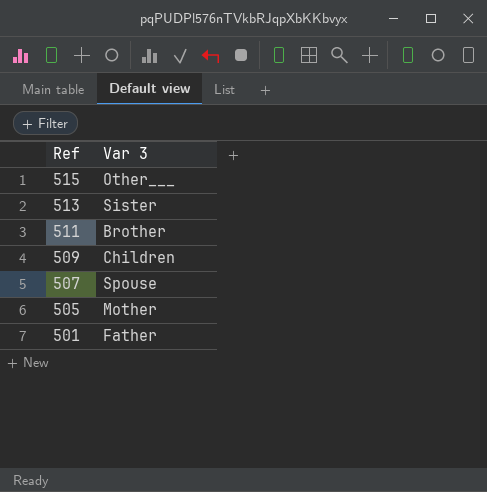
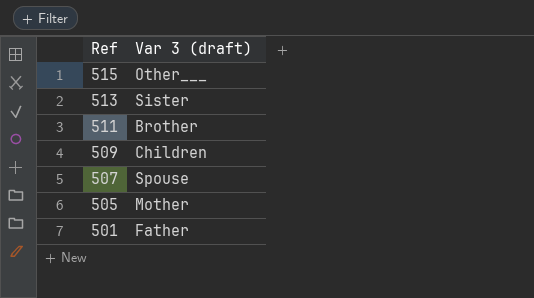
column name: Var 3 -> Var 3 (draft)

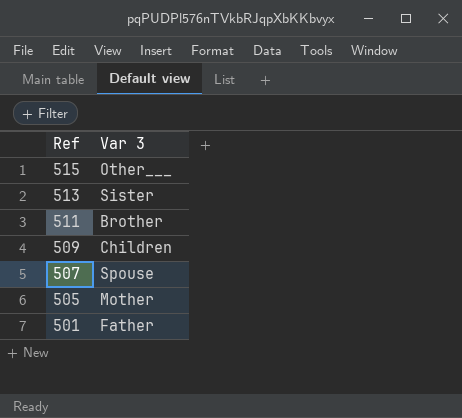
column name: Var 3 (draft) -> Var 3

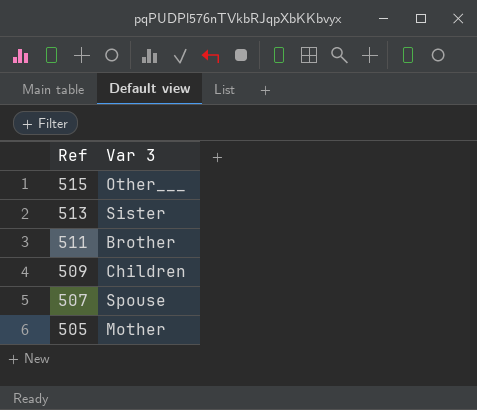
row 501: Father -> none

